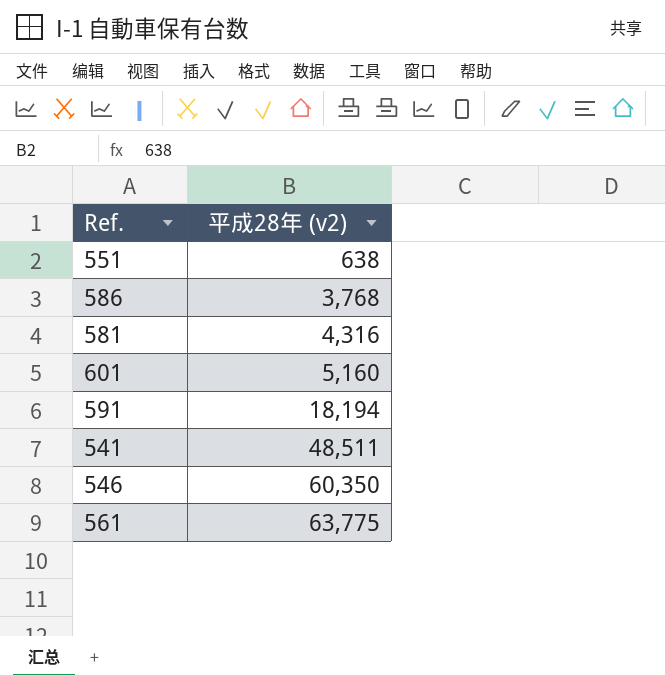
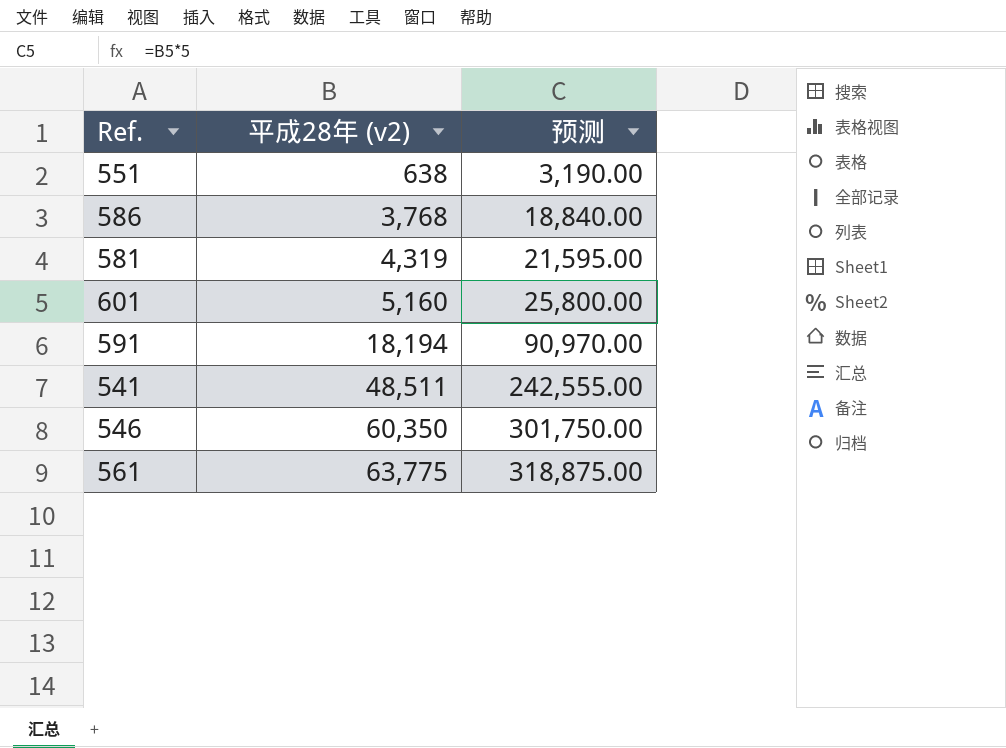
column 预测 | formula: none -> [平成28年 (v2)] * 5
581 | 平成28年 (v2): 4,316 -> 4,319

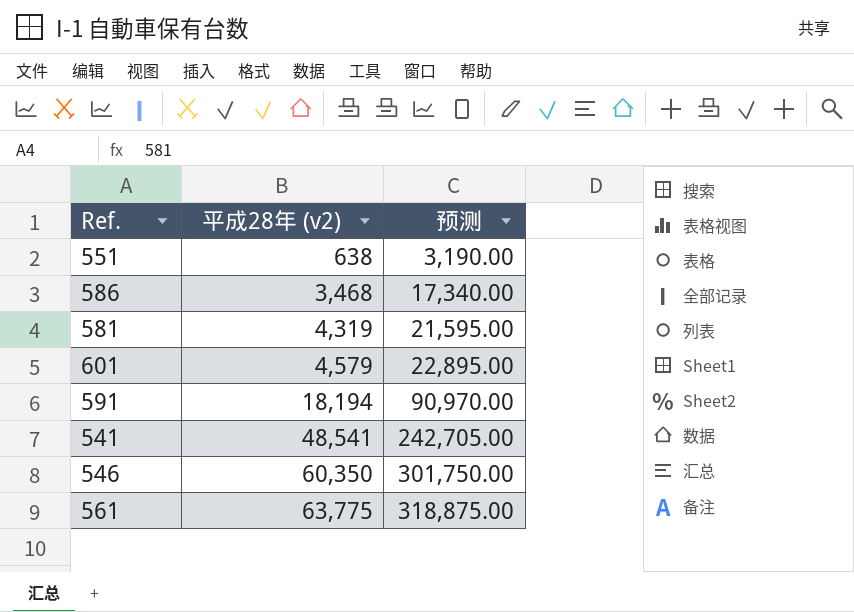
586 | 平成28年 (v2): 3,768 -> 3,468
586 | 预测: 18,840.00 -> 17,340.00
601 | 平成28年 (v2): 5,160 -> 4,579
601 | 预测: 25,800.00 -> 22,895.00
541 | 平成28年 (v2): 48,511 -> 48,541
541 | 预测: 242,555.00 -> 242,705.00

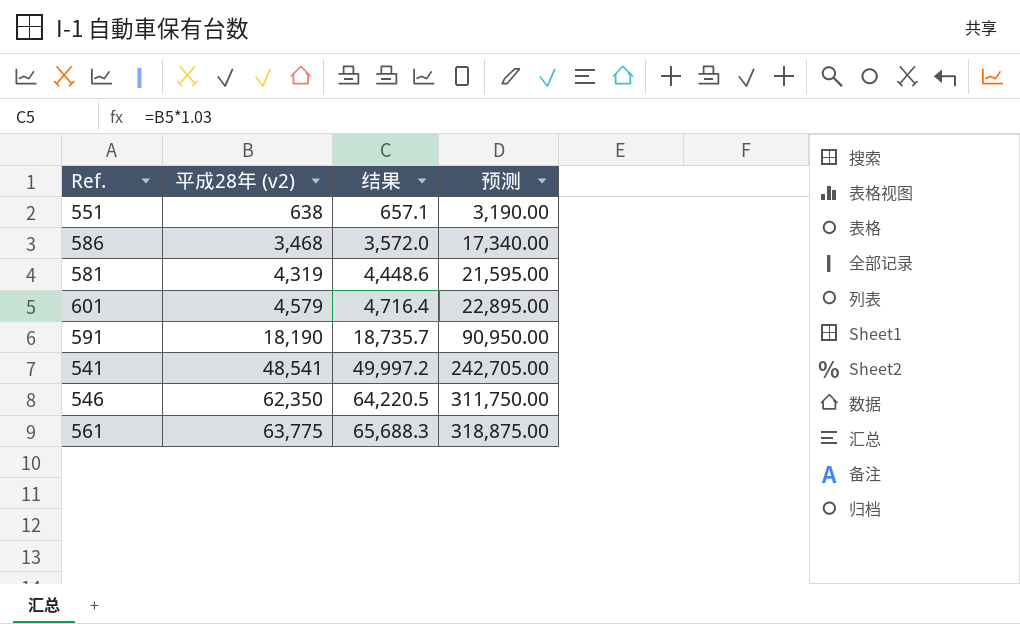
column 结果 | formula: none -> [平成28年 (v2)] * 1.03
591 | 平成28年 (v2): 18,194 -> 18,190
591 | 预测: 90,970.00 -> 90,950.00
546 | 平成28年 (v2): 60,350 -> 62,350
546 | 预测: 301,750.00 -> 311,750.00

